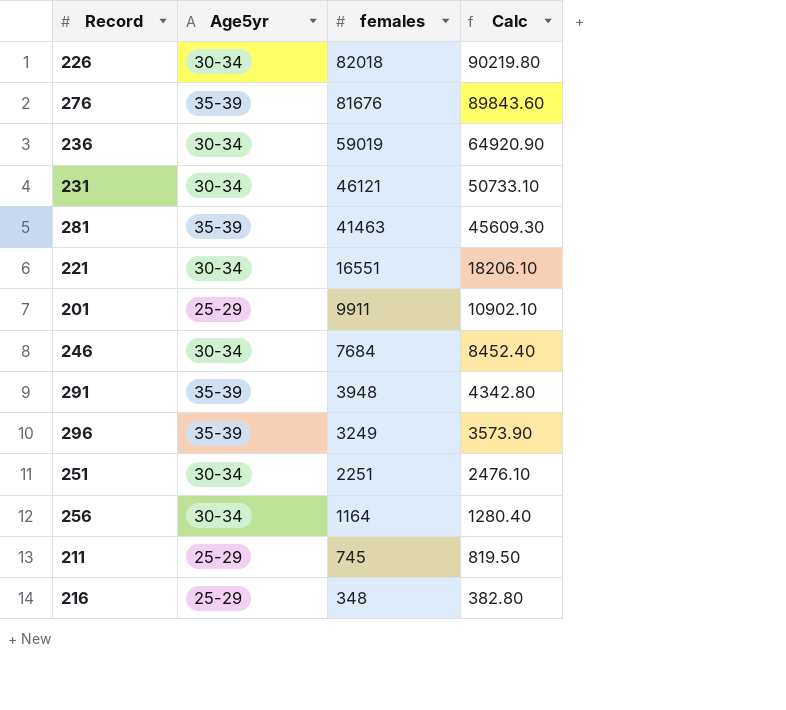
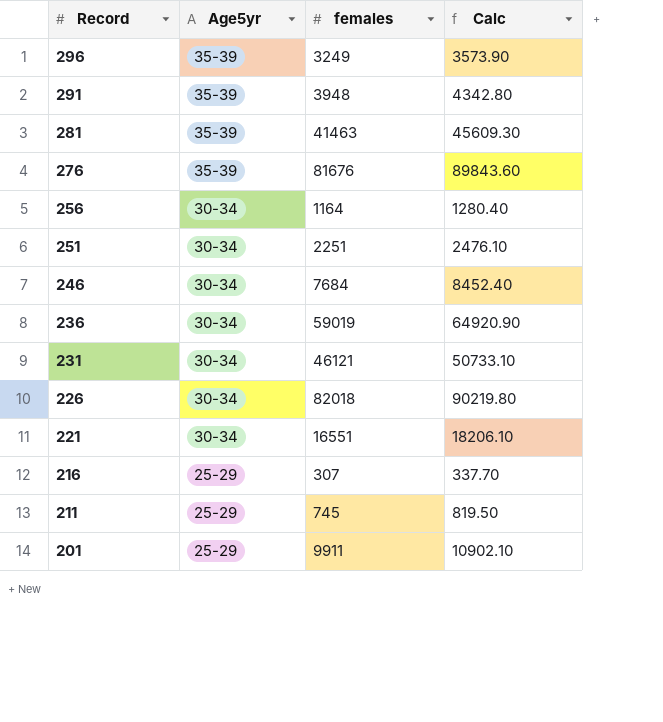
row order: females descending -> Record descending
216 | females: 348 -> 307
216 | Calc: 382.80 -> 337.70

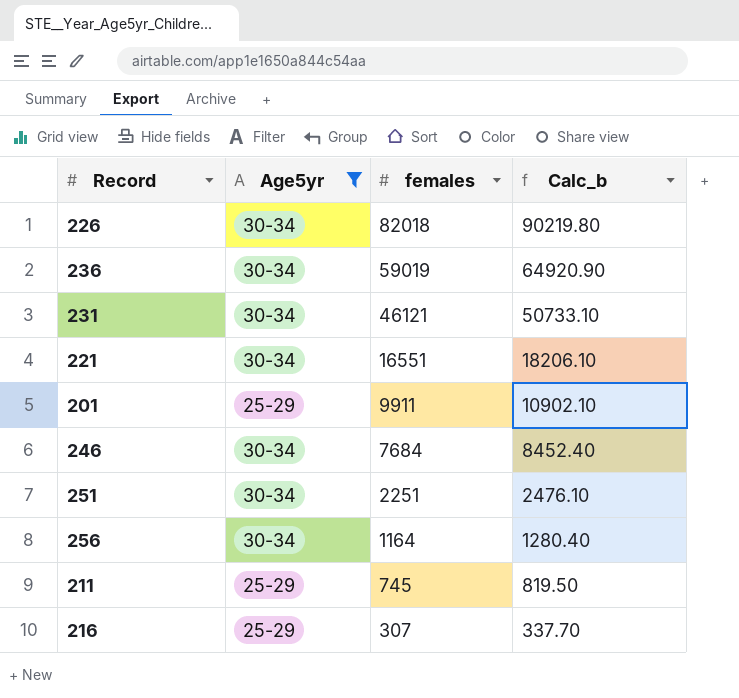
filter: none -> Age5yr != 35-39
row order: Record descending -> females descending
column name: Calc -> Calc_b

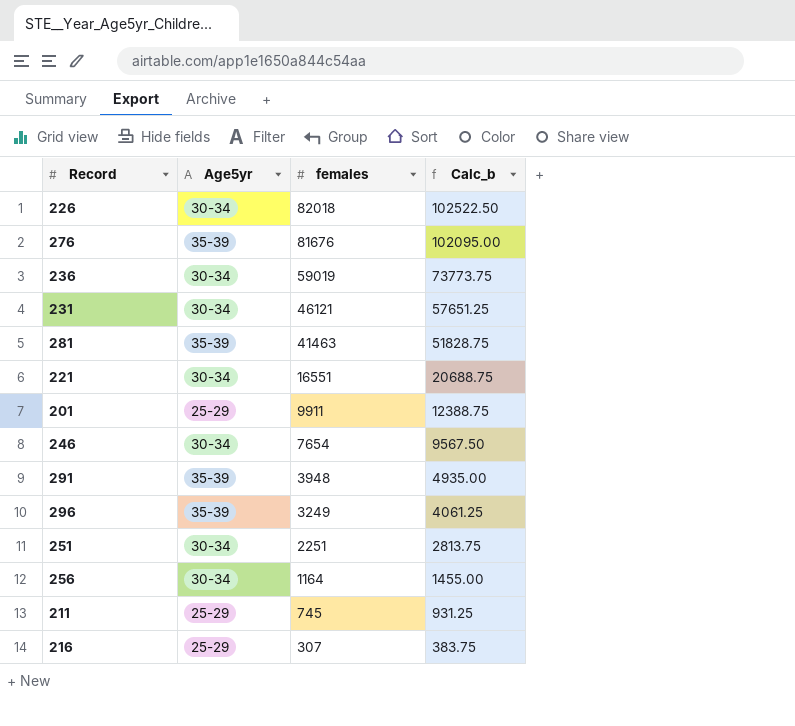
filter: Age5yr != 35-39 -> none
column Calc_b | formula: [females] * 1.1 -> [females] * 1.25
246 | females: 7684 -> 7654

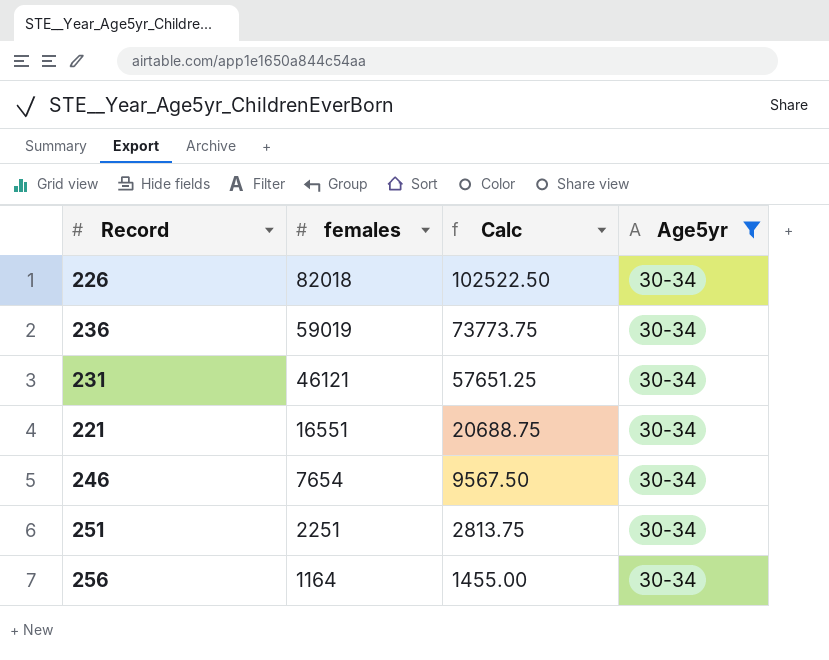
filter: none -> Age5yr = 30-34
column name: Calc_b -> Calc
column Age5yr | position: 2 -> 4

